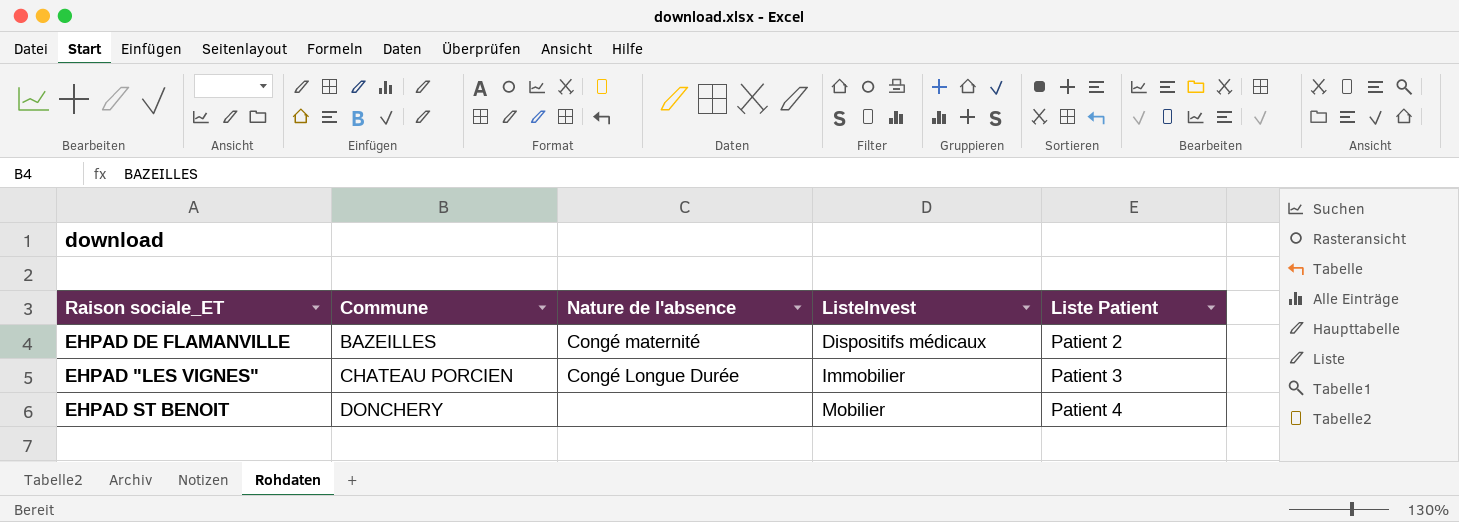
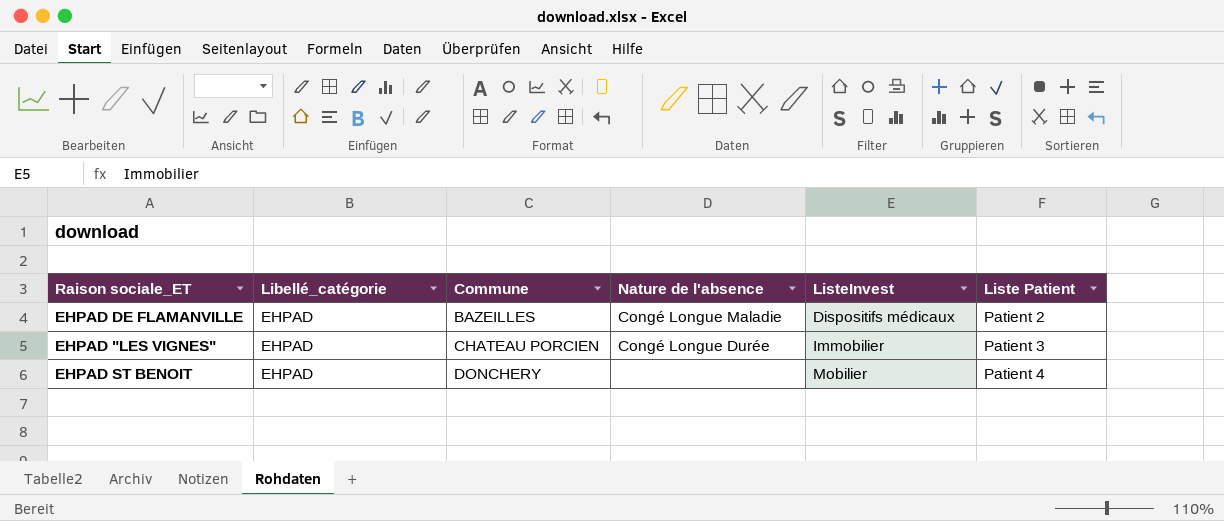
column Libellé_catégorie | position: none -> 2
EHPAD DE FLAMANVILLE | Nature de l'absence: Congé maternité -> Congé Longue Maladie

